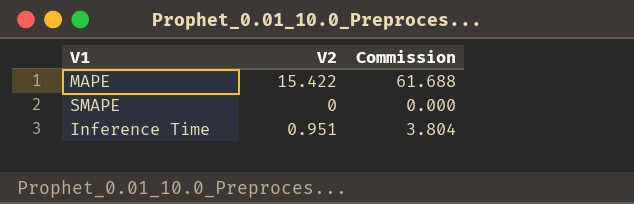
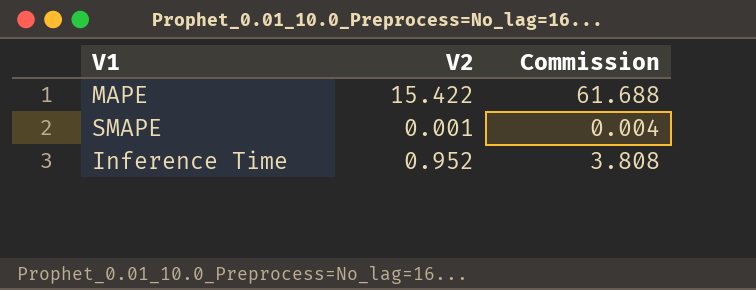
SMAPE | V2: 0 -> 0.001
SMAPE | Commission: 0.000 -> 0.004
Inference Time | V2: 0.951 -> 0.952
Inference Time | Commission: 3.804 -> 3.808

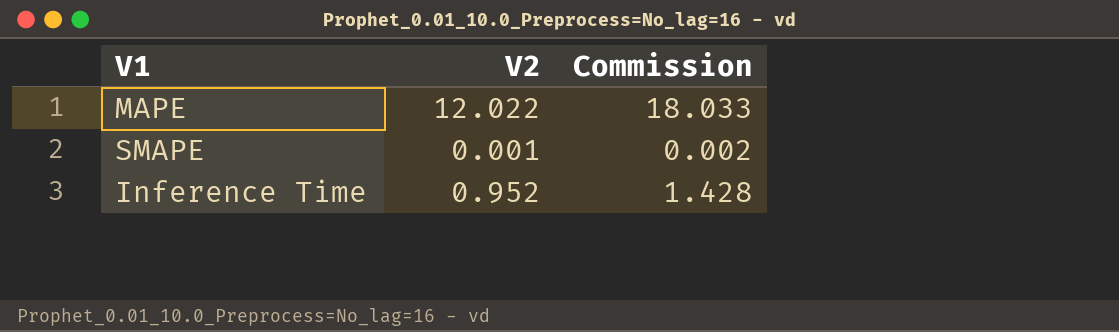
column Commission | formula: [V2] * 4 -> [V2] * 1.5
MAPE | V2: 15.422 -> 12.022

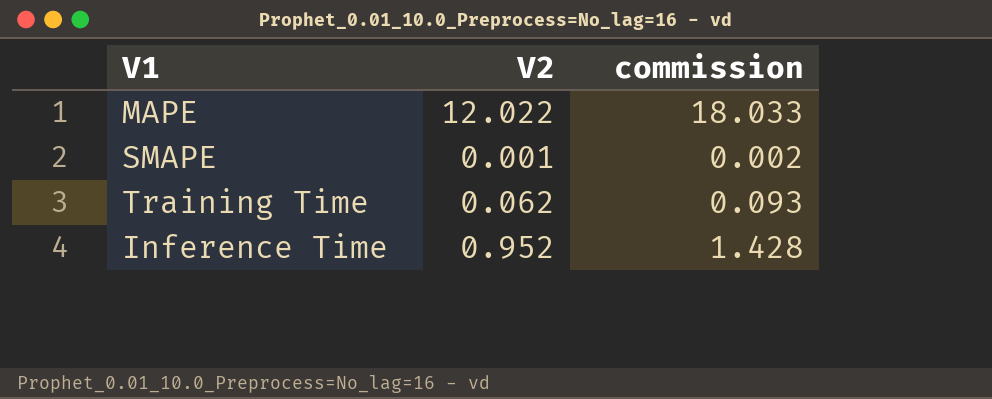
column name: Commission -> commission
row Training Time: none -> 0.062 | 0.093

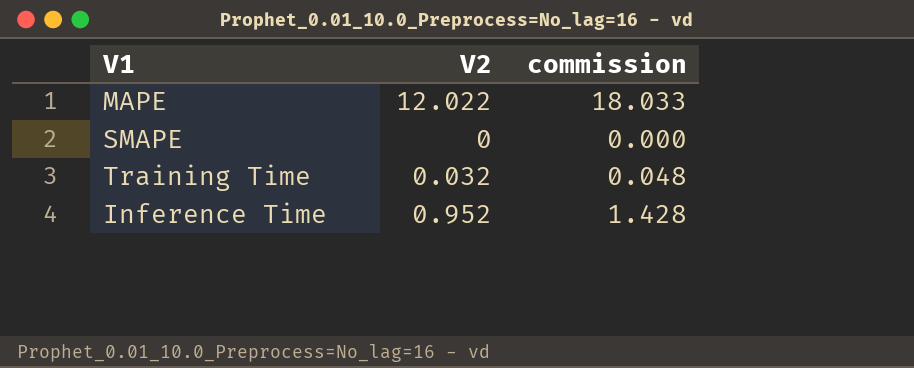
SMAPE | V2: 0.001 -> 0
SMAPE | commission: 0.002 -> 0.000
Training Time | V2: 0.062 -> 0.032
Training Time | commission: 0.093 -> 0.048

